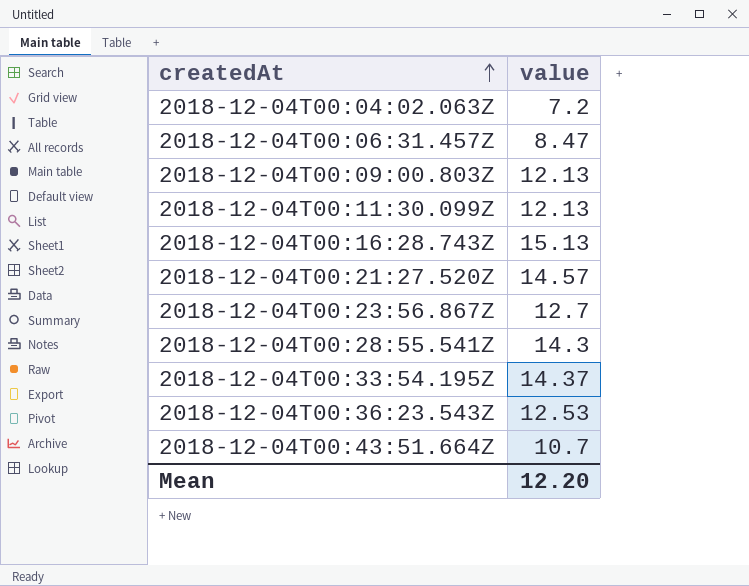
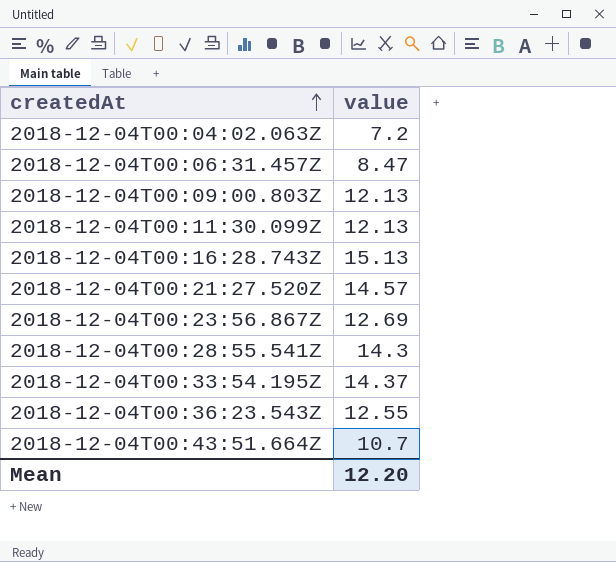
2018-12-04T00:23:56.867Z | value: 12.7 -> 12.69
2018-12-04T00:36:23.543Z | value: 12.53 -> 12.55

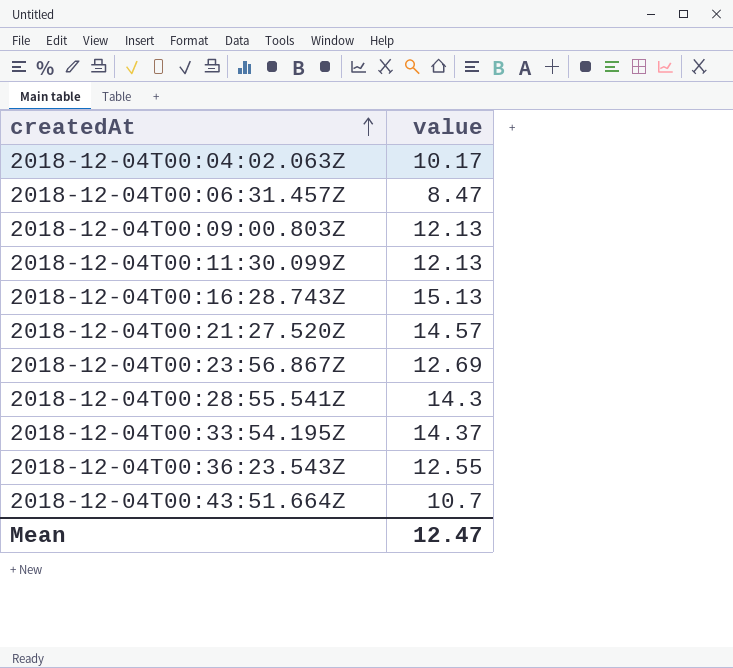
2018-12-04T00:04:02.063Z | value: 7.2 -> 10.17
Mean | value: 12.20 -> 12.47

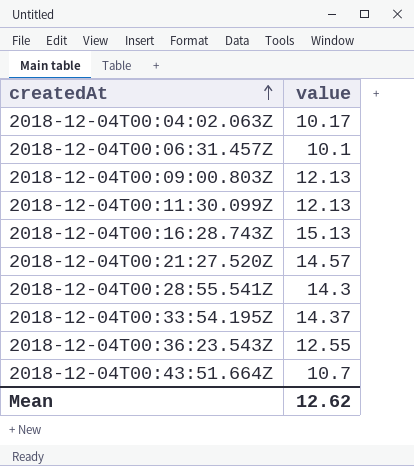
row 2018-12-04T00:23:56.867Z: 12.69 -> none
2018-12-04T00:06:31.457Z | value: 8.47 -> 10.1
Mean | value: 12.47 -> 12.62

